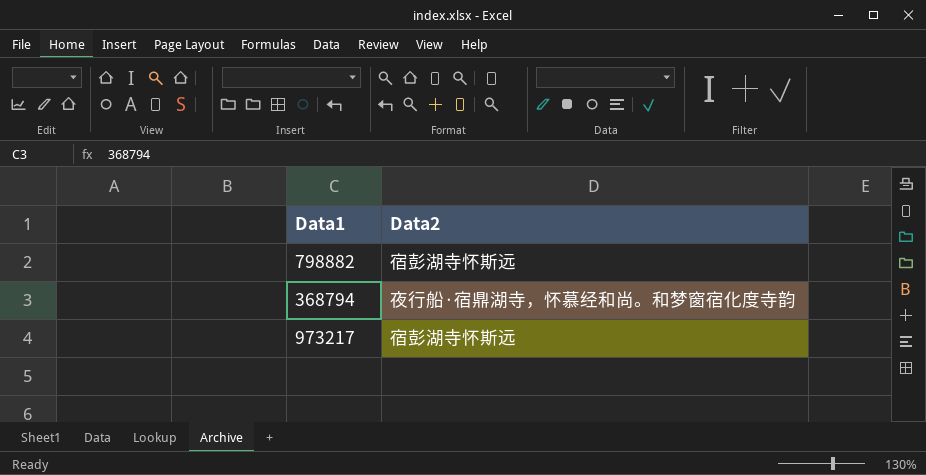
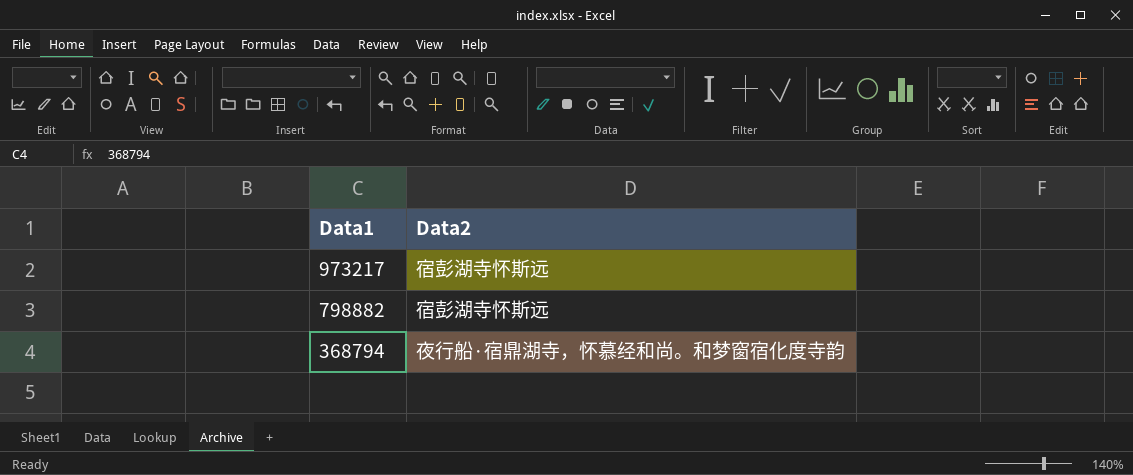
row order: none -> Data1 descending

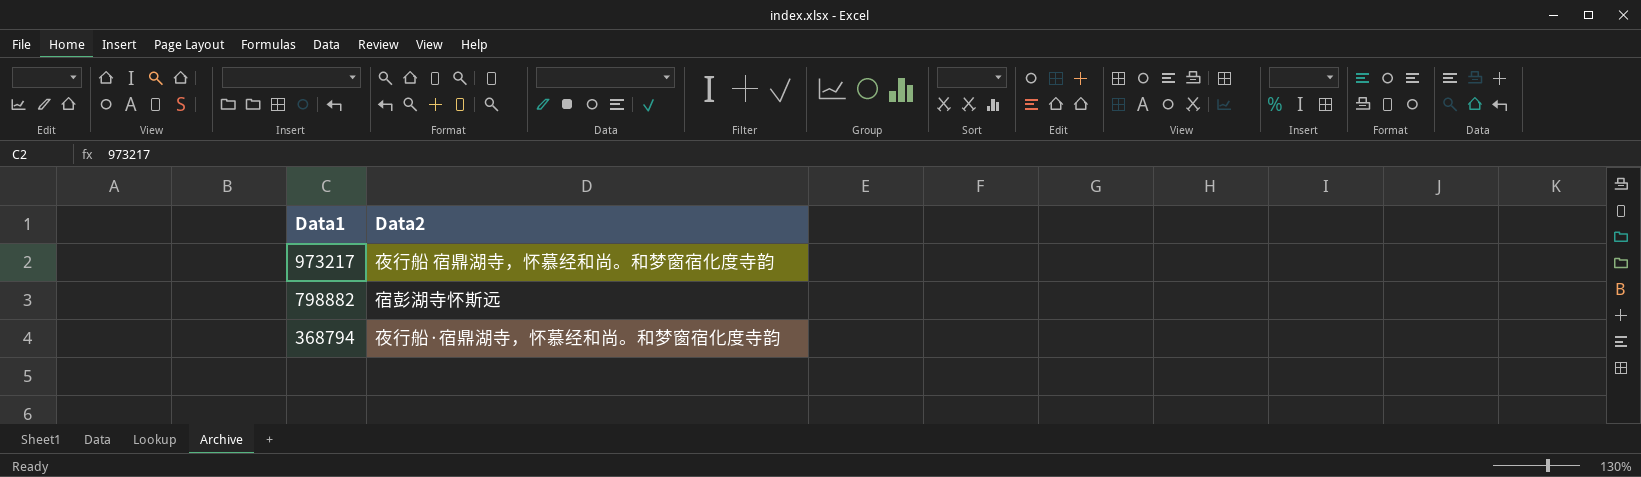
973217 | Data2: 宿彭湖寺怀斯远 -> 夜行船 宿鼎湖寺，怀慕经和尚。和梦窗宿化度寺韵

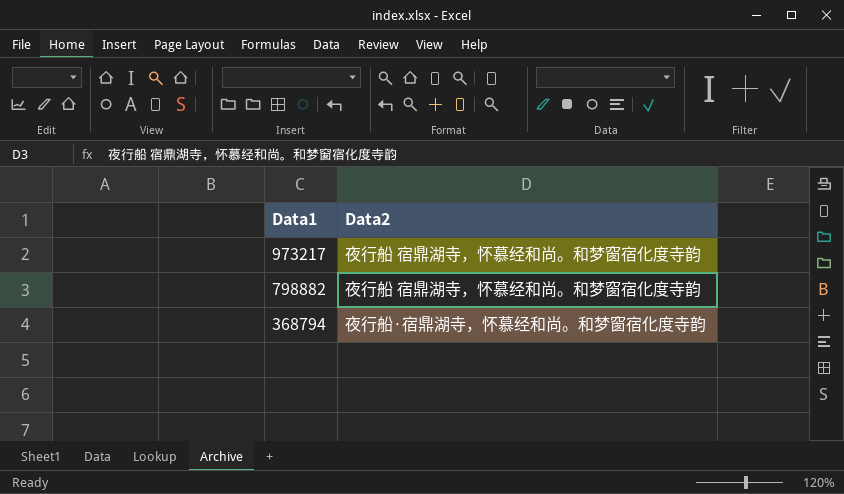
798882 | Data2: 宿彭湖寺怀斯远 -> 夜行船 宿鼎湖寺，怀慕经和尚。和梦窗宿化度寺韵

